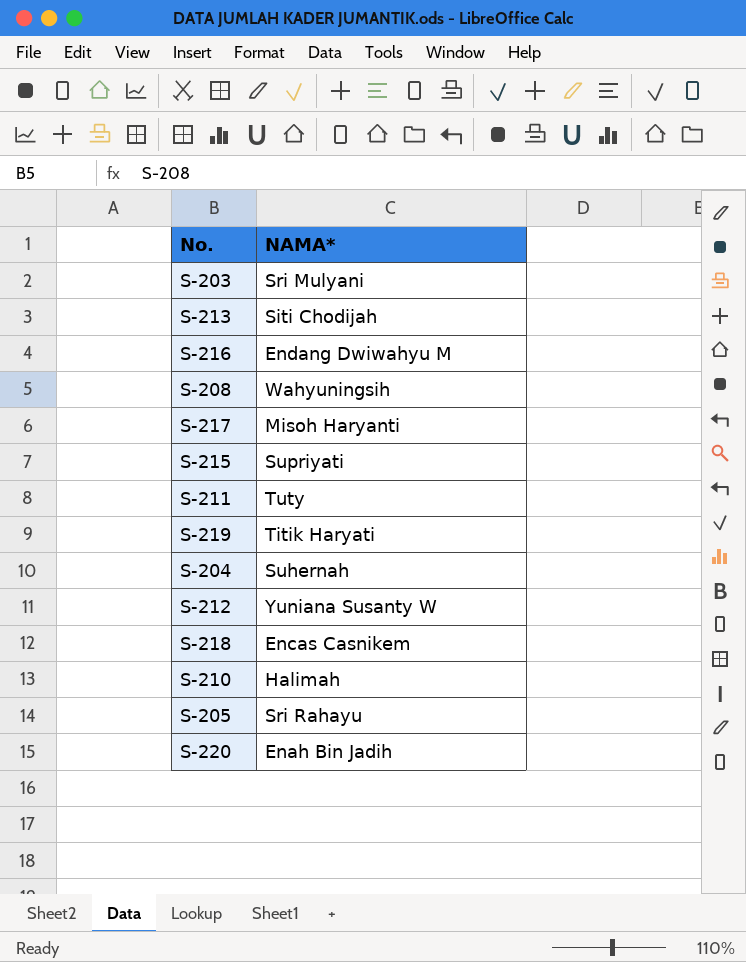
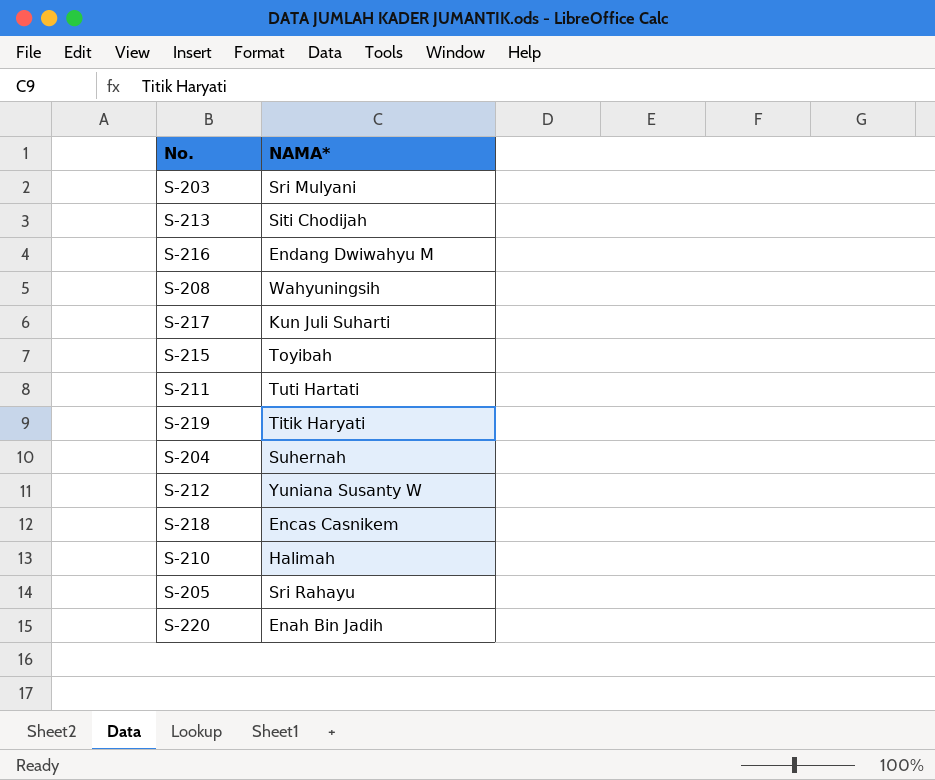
S-217 | NAMA*: Misoh Haryanti -> Kun Juli Suharti
S-215 | NAMA*: Supriyati -> Toyibah
S-211 | NAMA*: Tuty -> Tuti Hartati

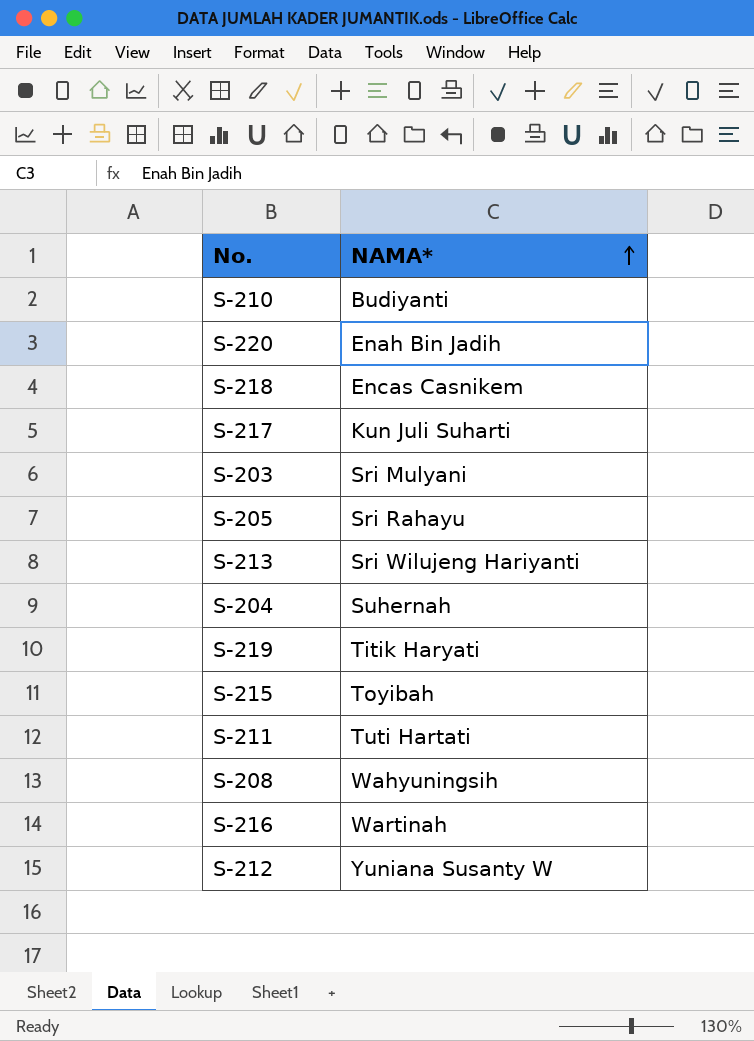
row order: none -> NAMA* ascending
S-210 | NAMA*: Halimah -> Budiyanti
S-213 | NAMA*: Siti Chodijah -> Sri Wilujeng Hariyanti
S-216 | NAMA*: Endang Dwiwahyu M -> Wartinah

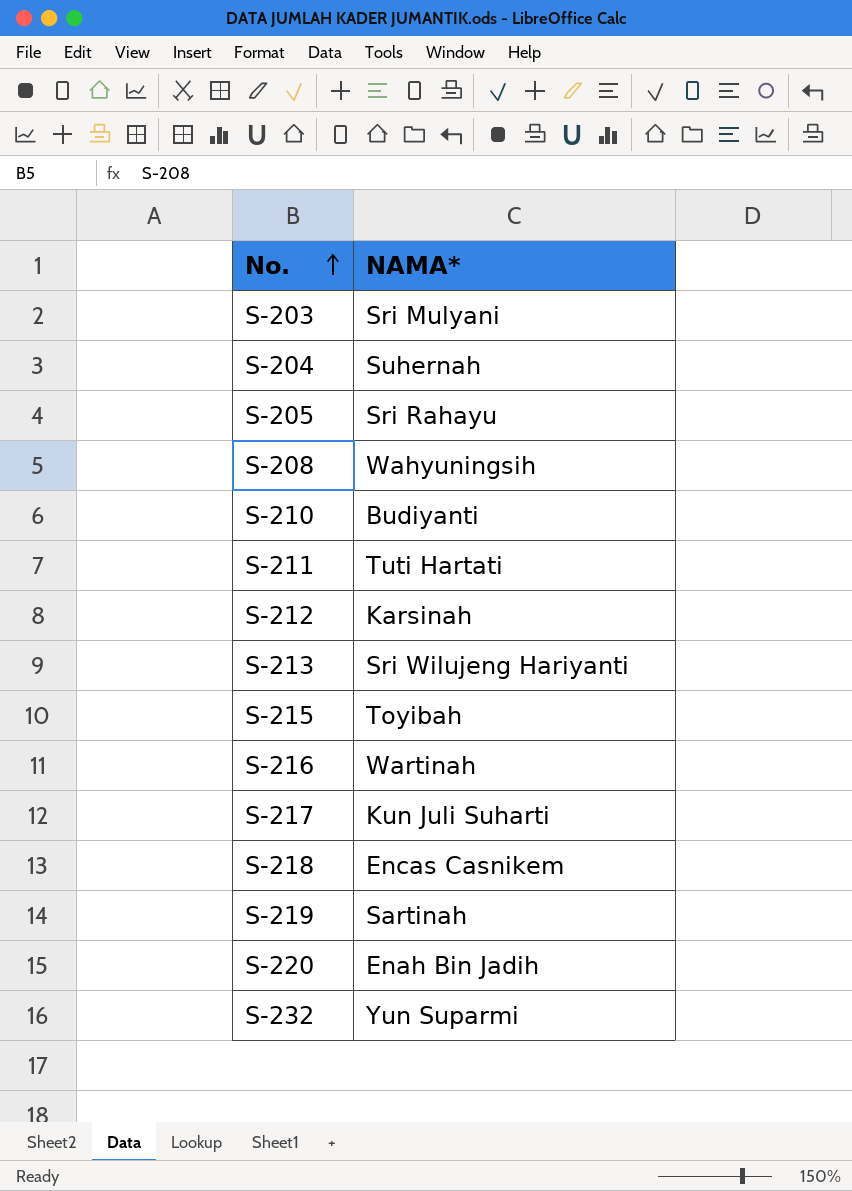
row order: NAMA* ascending -> No. ascending
S-212 | NAMA*: Yuniana Susanty W -> Karsinah
S-219 | NAMA*: Titik Haryati -> Sartinah
row S-232: none -> Yun Suparmi

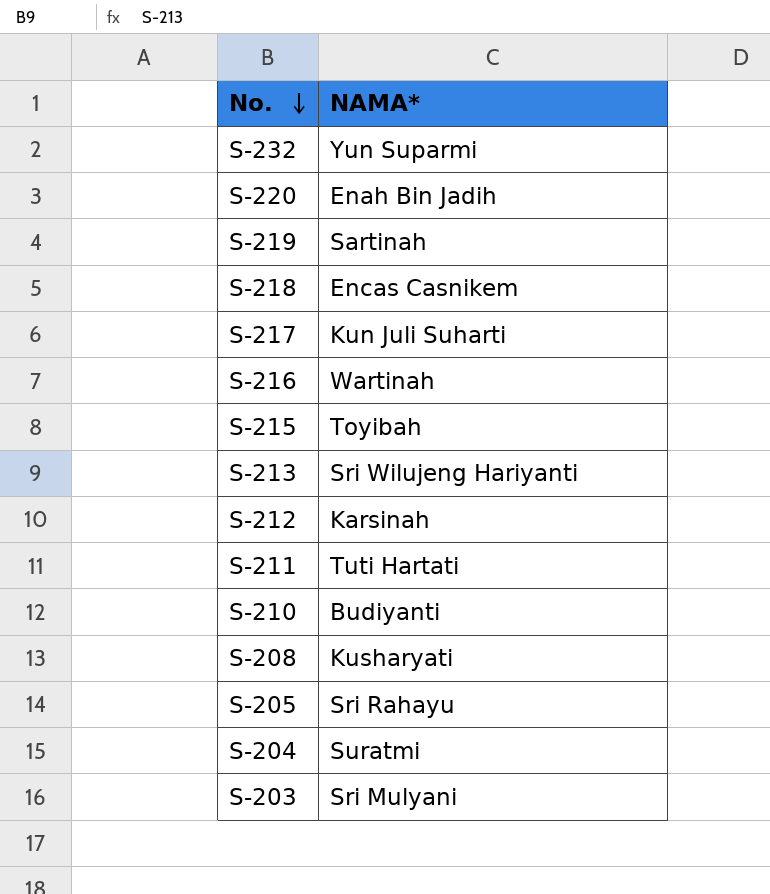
row order: No. ascending -> No. descending
S-208 | NAMA*: Wahyuningsih -> Kusharyati
S-204 | NAMA*: Suhernah -> Suratmi

